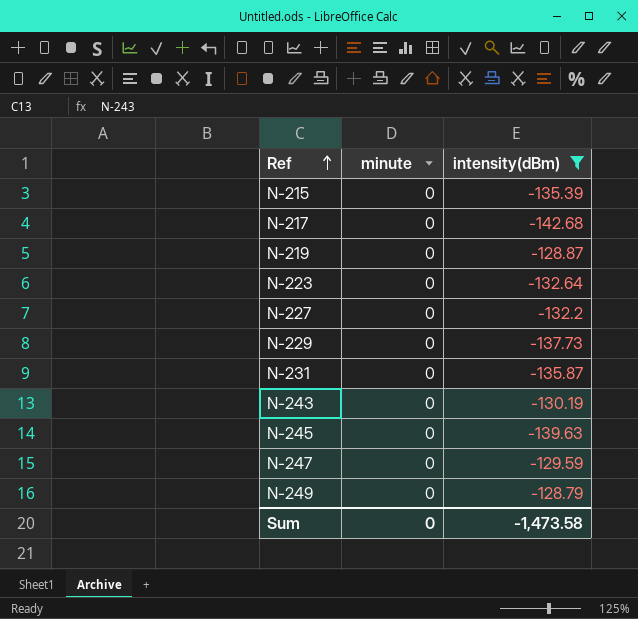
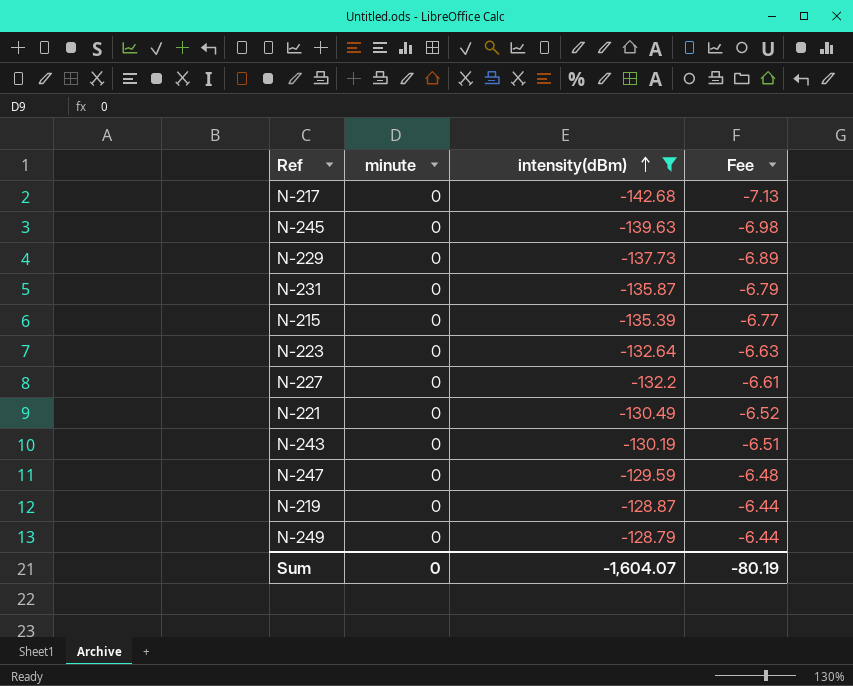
row order: Ref ascending -> intensity(dBm) ascending
column Fee | formula: none -> [intensity(dBm)] * 0.05
row N-221: none -> 0 | -130.49 | -6.52
Sum | intensity(dBm): -1,473.58 -> -1,604.07

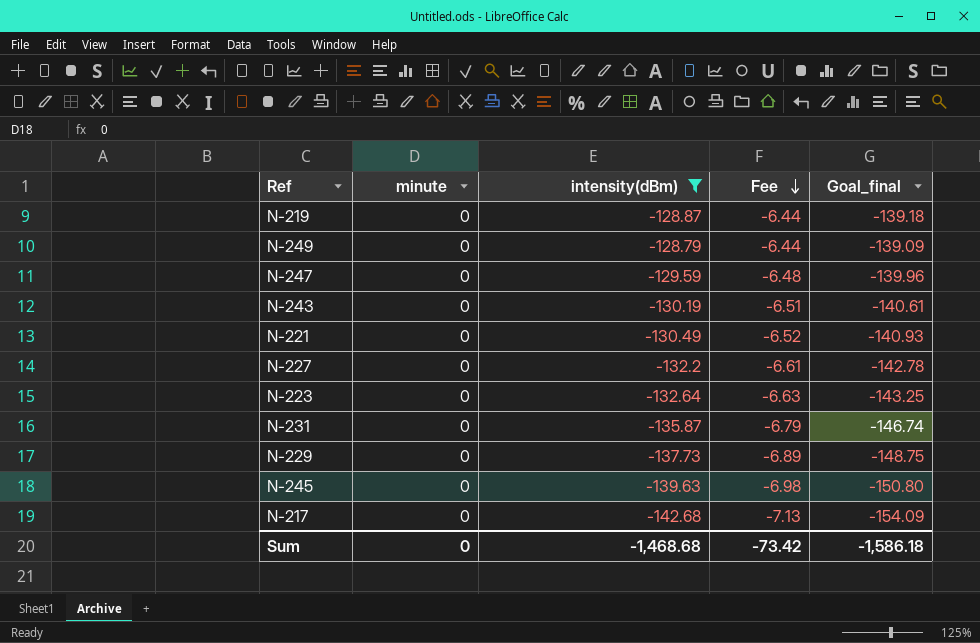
row order: intensity(dBm) ascending -> Fee descending
column Goal_final | formula: none -> [intensity(dBm)] * 1.08
row N-215: 0 | -135.39 | -6.77 -> none
Sum | intensity(dBm): -1,604.07 -> -1,468.68
Sum | Fee: -80.19 -> -73.42

